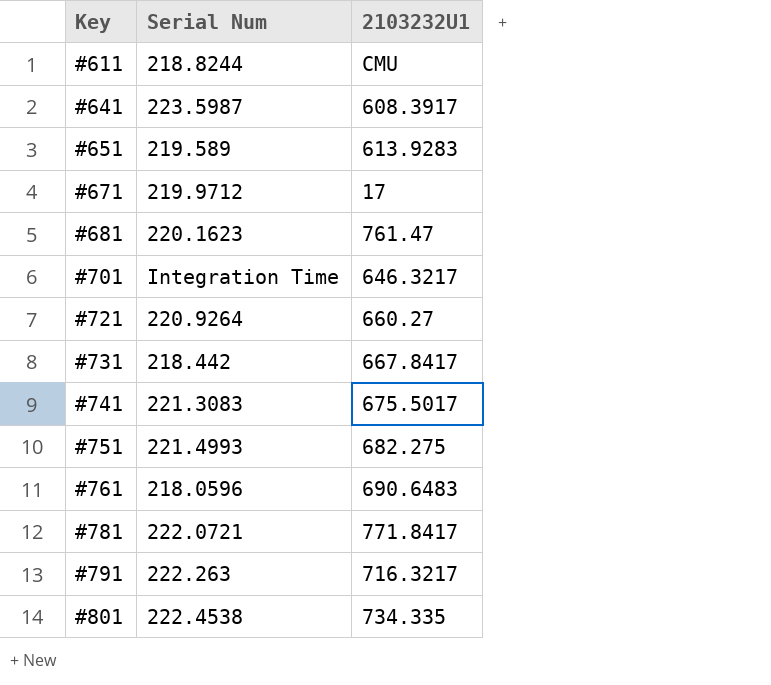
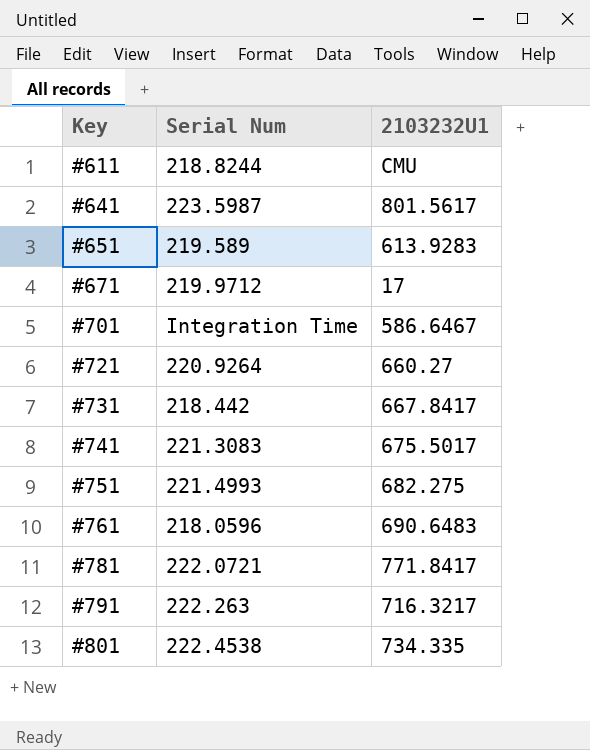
row #681: 220.1623 | 761.47 -> none
#641 | 2103232U1: 608.3917 -> 801.5617
#701 | 2103232U1: 646.3217 -> 586.6467

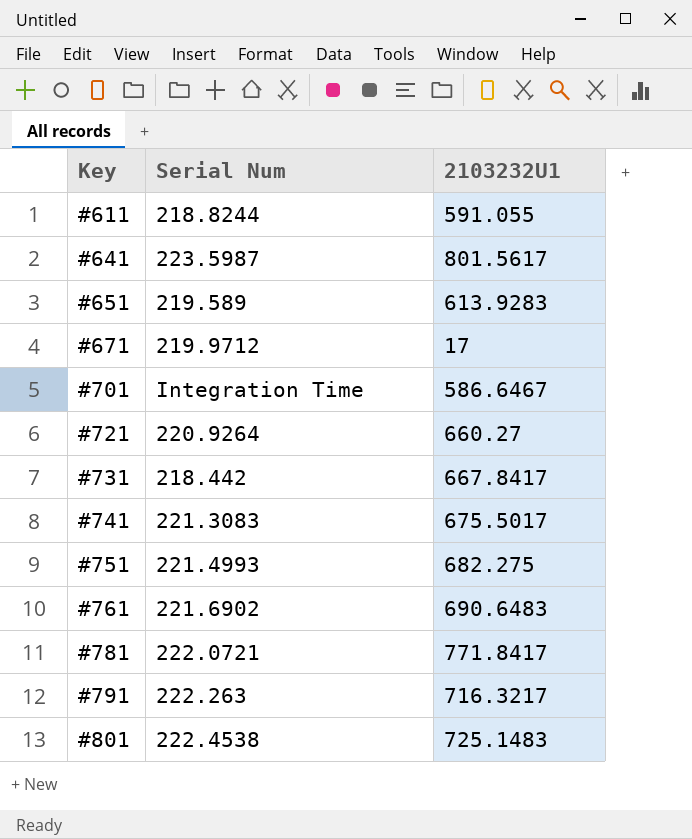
#611 | 2103232U1: CMU -> 591.055
#761 | Serial Num: 218.0596 -> 221.6902
#801 | 2103232U1: 734.335 -> 725.1483

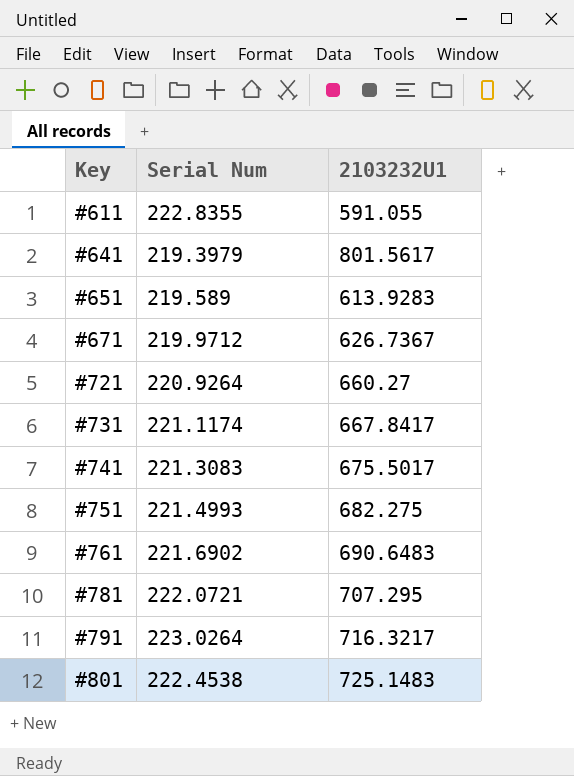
row #701: Integration Time | 586.6467 -> none
#611 | Serial Num: 218.8244 -> 222.8355
#641 | Serial Num: 223.5987 -> 219.3979
#671 | 2103232U1: 17 -> 626.7367
#731 | Serial Num: 218.442 -> 221.1174
#781 | 2103232U1: 771.8417 -> 707.295
#791 | Serial Num: 222.263 -> 223.0264

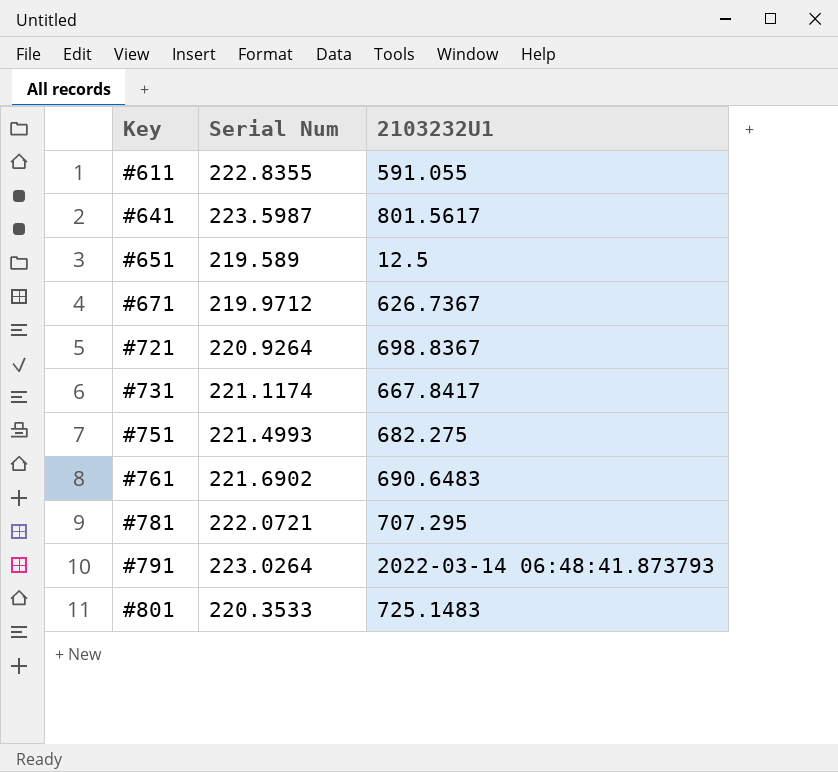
row #741: 221.3083 | 675.5017 -> none
#641 | Serial Num: 219.3979 -> 223.5987
#651 | 2103232U1: 613.9283 -> 12.5
#721 | 2103232U1: 660.27 -> 698.8367
#791 | 2103232U1: 716.3217 -> 2022-03-14 06:48:41.873793
#801 | Serial Num: 222.4538 -> 220.3533

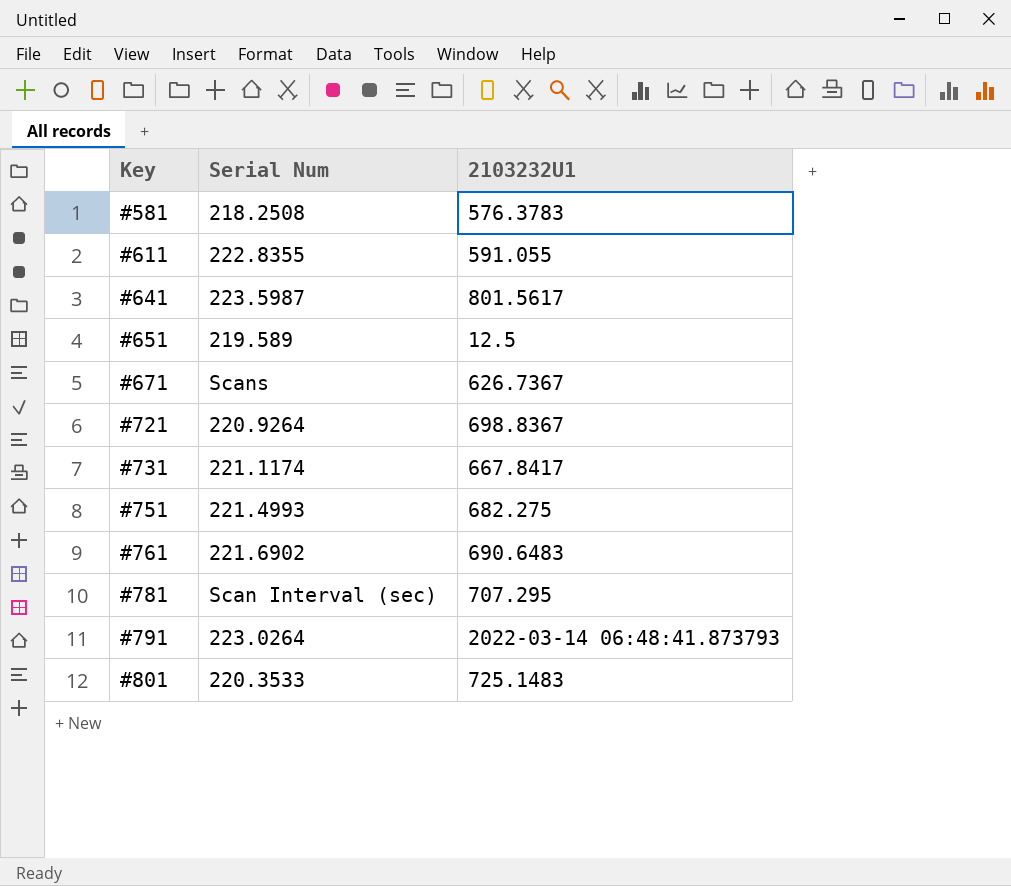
row #581: none -> 218.2508 | 576.3783
#671 | Serial Num: 219.9712 -> Scans
#781 | Serial Num: 222.0721 -> Scan Interval (sec)

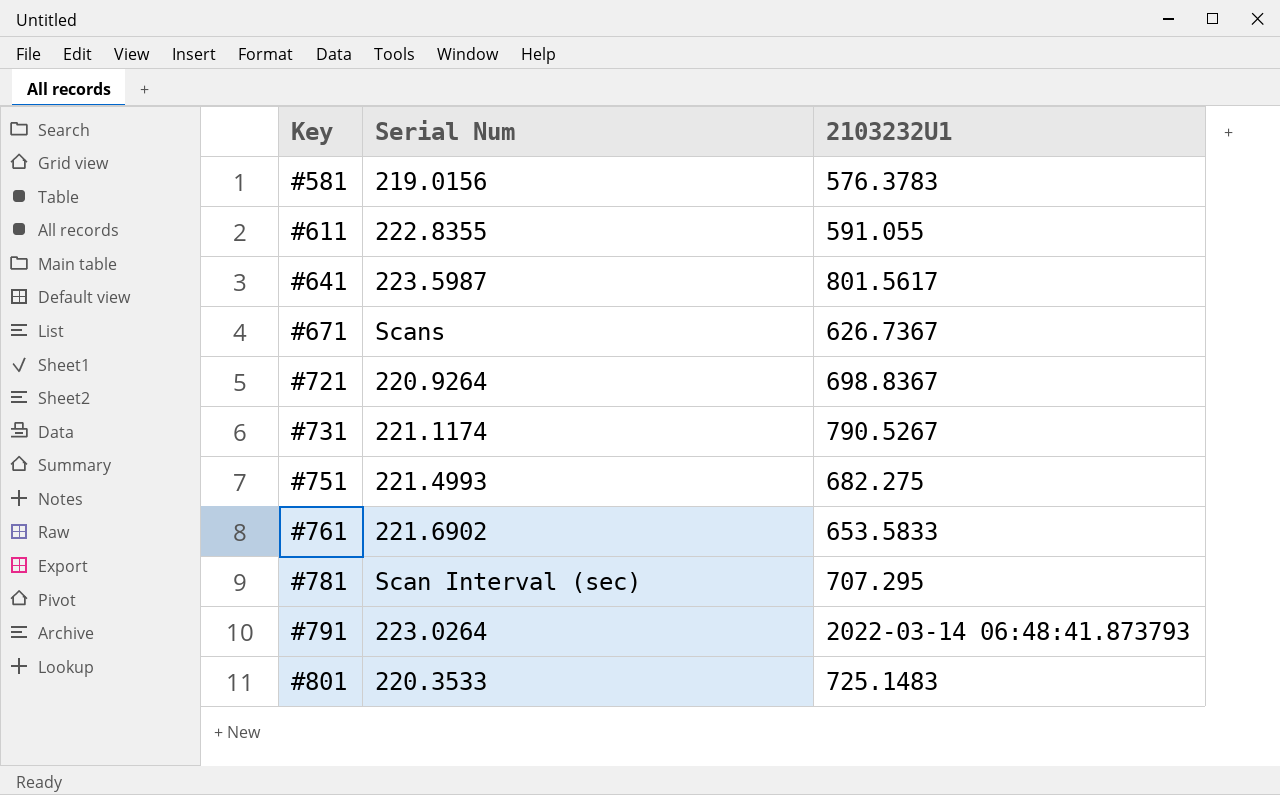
row #651: 219.589 | 12.5 -> none
#581 | Serial Num: 218.2508 -> 219.0156
#731 | 2103232U1: 667.8417 -> 790.5267
#761 | 2103232U1: 690.6483 -> 653.5833

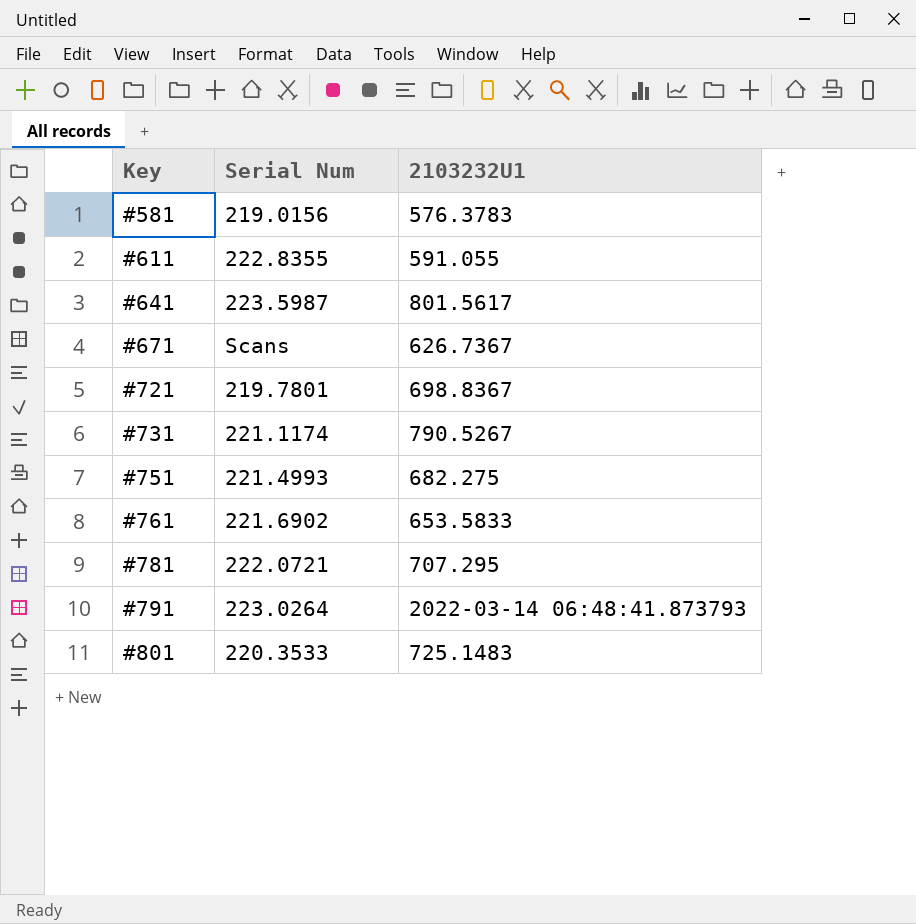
#721 | Serial Num: 220.9264 -> 219.7801
#781 | Serial Num: Scan Interval (sec) -> 222.0721

